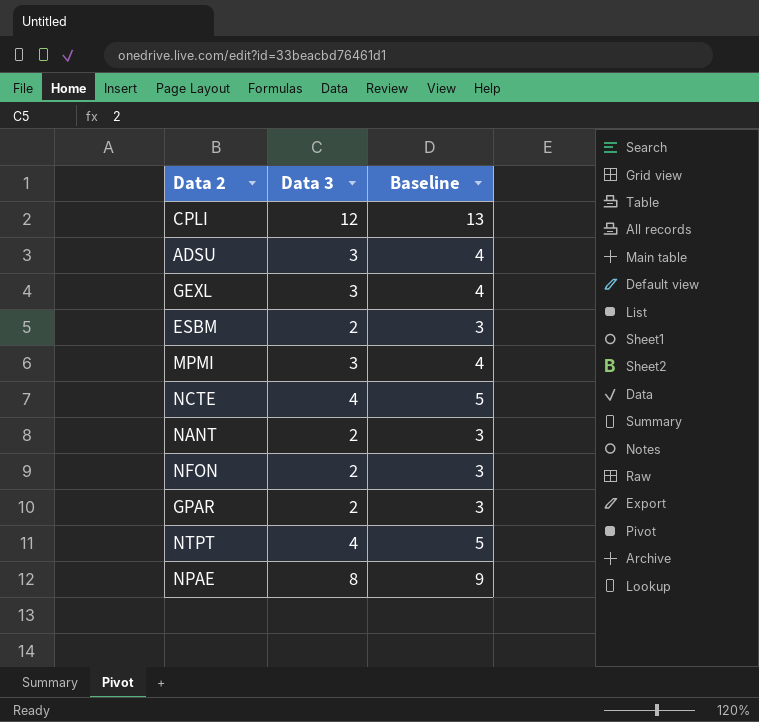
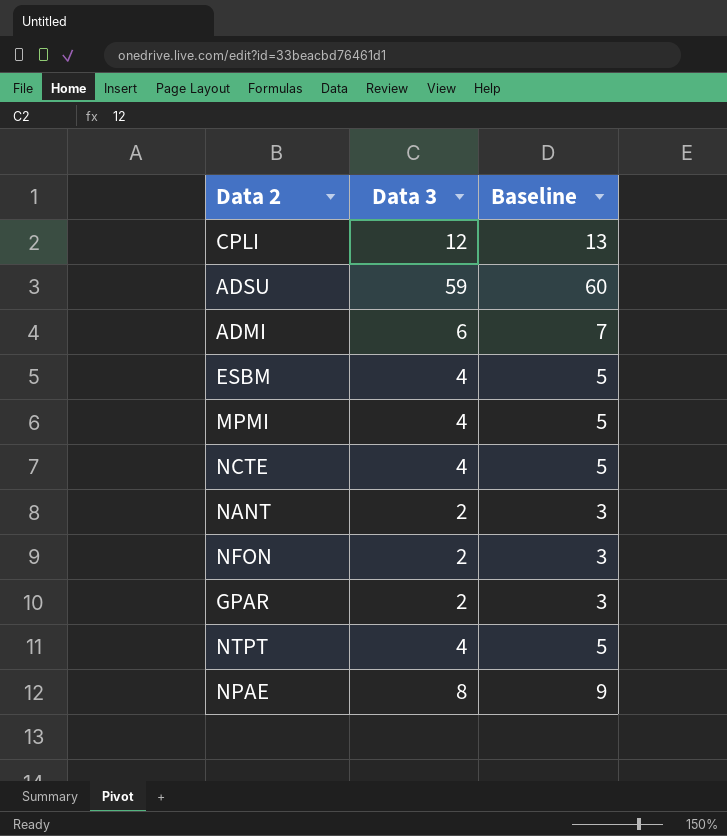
row GEXL: 3 | 4 -> none
ADSU | Data 3: 3 -> 59
ADSU | Baseline: 4 -> 60
row ADMI: none -> 6 | 7
ESBM | Data 3: 2 -> 4
ESBM | Baseline: 3 -> 5
MPMI | Data 3: 3 -> 4
MPMI | Baseline: 4 -> 5

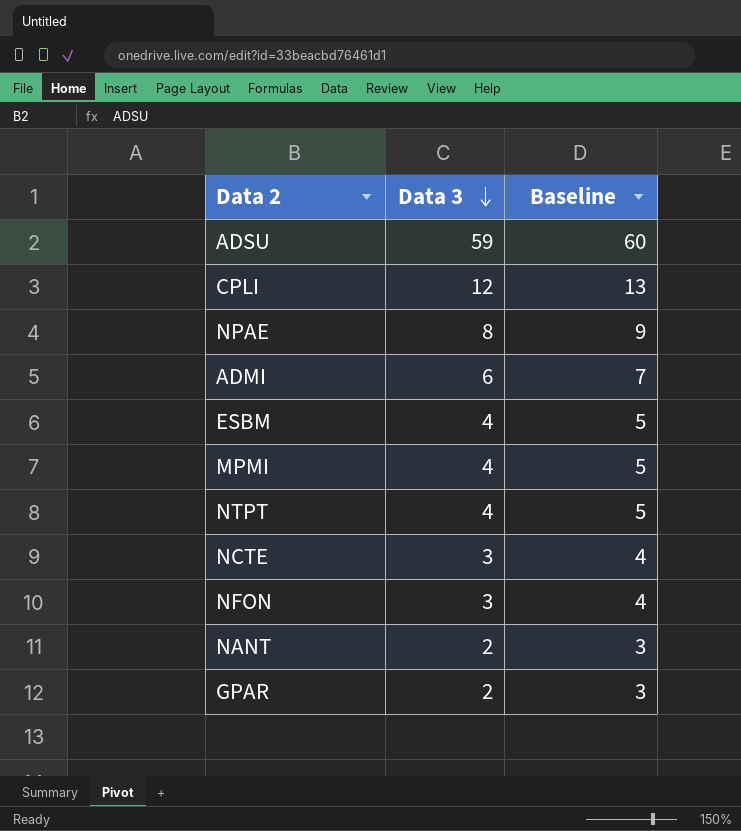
row order: none -> Data 3 descending
NCTE | Data 3: 4 -> 3
NCTE | Baseline: 5 -> 4
NFON | Data 3: 2 -> 3
NFON | Baseline: 3 -> 4

